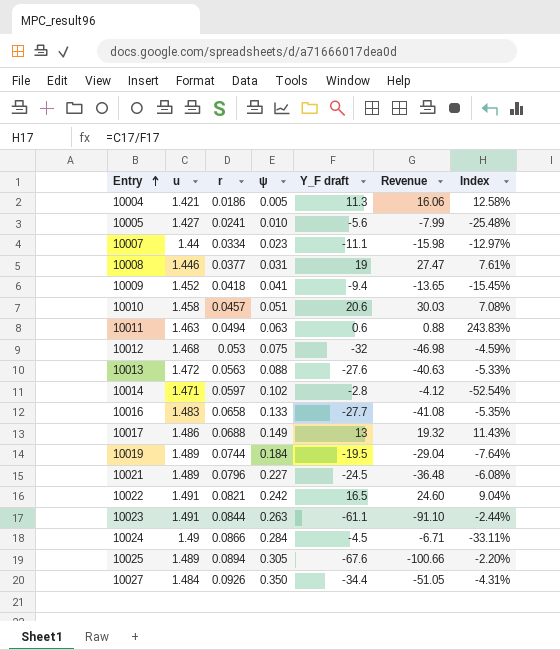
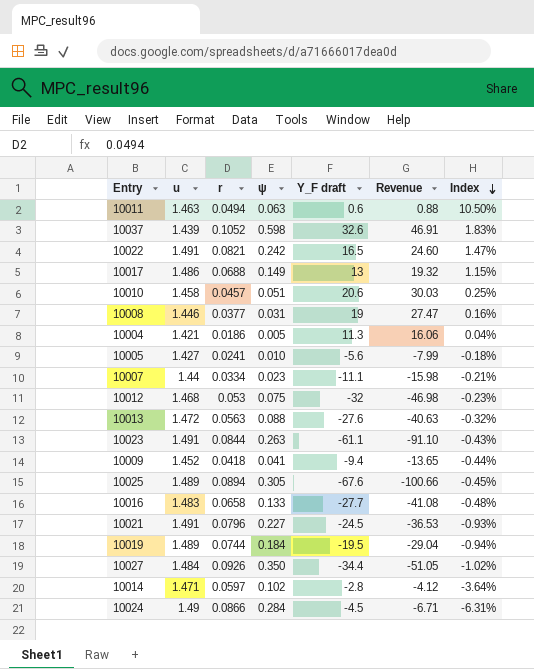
row order: Entry ascending -> Index descending
column Index | formula: [u] / [Y_F draft] -> [ψ] / [Y_F draft]
row 10037: none -> 1.439 | 0.1052 | 0.598 | 32.6 | 46.91 | 1.83%
10021 | u: 1.489 -> 1.491
10021 | Revenue: -36.48 -> -36.53

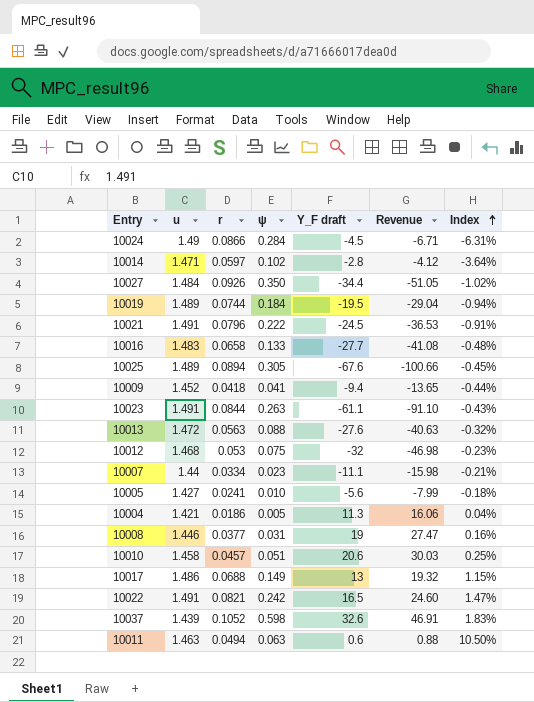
row order: Index descending -> Index ascending
10021 | ψ: 0.227 -> 0.222
10021 | Index: -0.93% -> -0.91%

